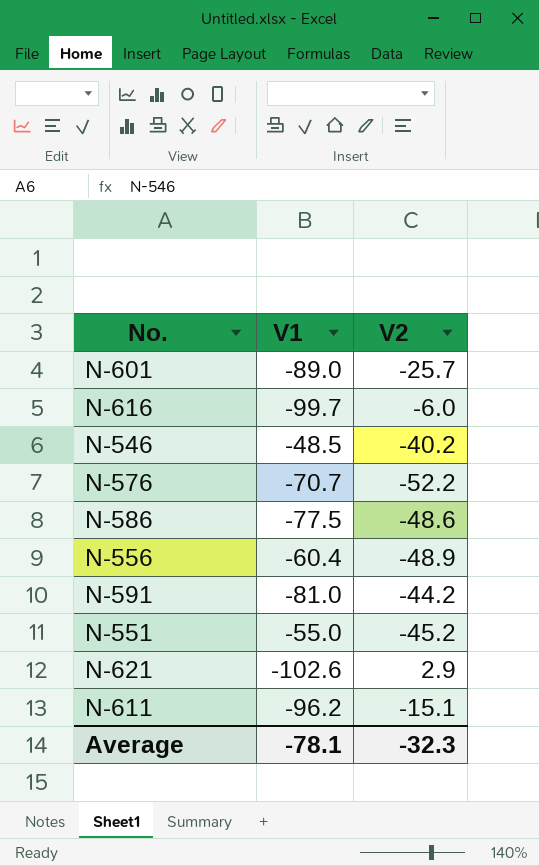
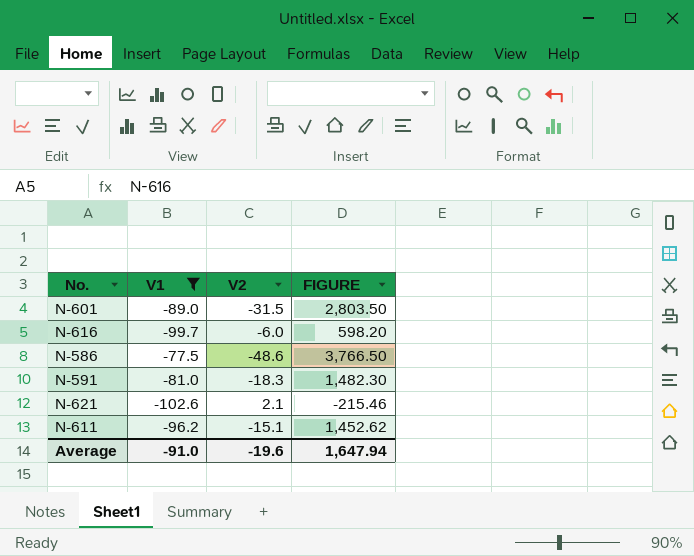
filter: none -> V1 <= -77.5
column FIGURE | formula: none -> [V1] * [V2]
N-601 | V2: -25.7 -> -31.5
N-591 | V2: -44.2 -> -18.3
N-621 | V2: 2.9 -> 2.1
Average | V1: -78.1 -> -91.0
Average | V2: -32.3 -> -19.6

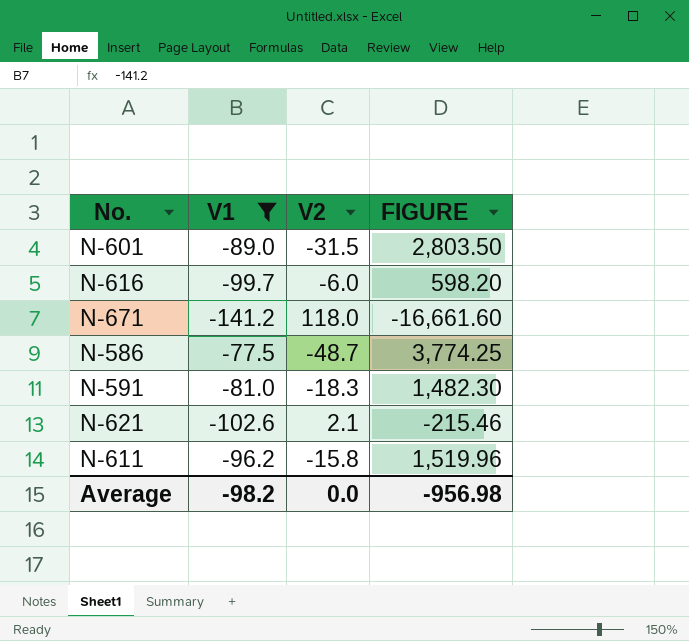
row N-671: none -> -141.2 | 118.0 | -16,661.60
N-586 | V2: -48.6 -> -48.7
N-586 | FIGURE: 3,766.50 -> 3,774.25
N-611 | V2: -15.1 -> -15.8
N-611 | FIGURE: 1,452.62 -> 1,519.96
Average | V1: -91.0 -> -98.2
Average | V2: -19.6 -> 0.0
Average | FIGURE: 1,647.94 -> -956.98

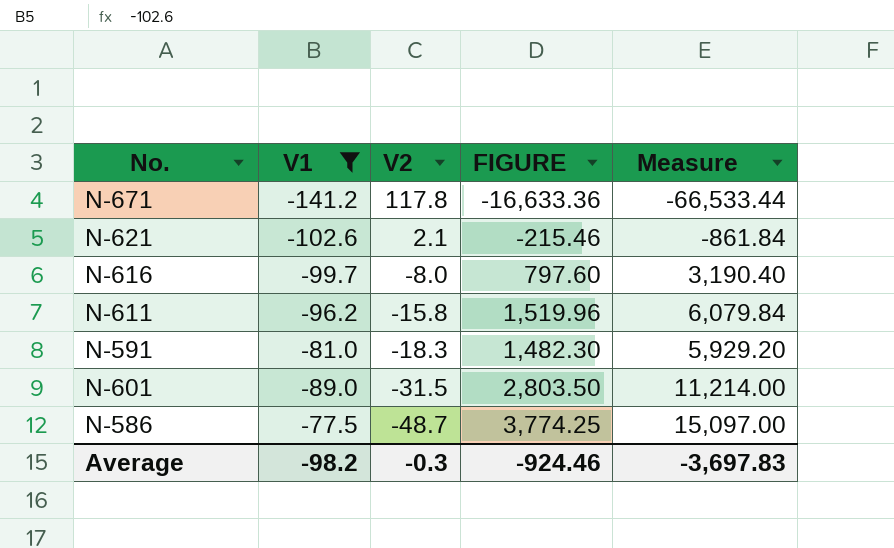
row order: none -> V2 descending
column Measure | formula: none -> [FIGURE] * 4
N-671 | V2: 118.0 -> 117.8
N-671 | FIGURE: -16,661.60 -> -16,633.36
N-616 | V2: -6.0 -> -8.0
N-616 | FIGURE: 598.20 -> 797.60
Average | V2: 0.0 -> -0.3
Average | FIGURE: -956.98 -> -924.46

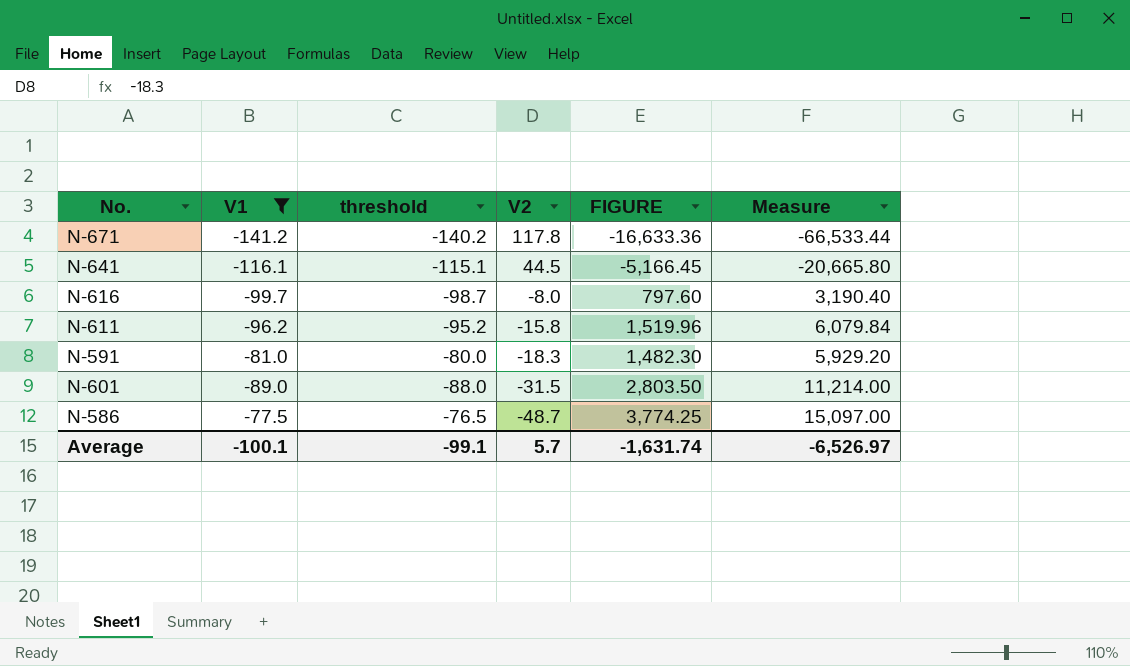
column threshold | formula: none -> [V1] + 1
row N-621: -102.6 | 2.1 | -215.46 | -861.84 -> none
row N-641: none -> -116.1 | -115.1 | 44.5 | -5,166.45 | -20,665.80
Average | V1: -98.2 -> -100.1
Average | V2: -0.3 -> 5.7
Average | FIGURE: -924.46 -> -1,631.74
Average | Measure: -3,697.83 -> -6,526.97

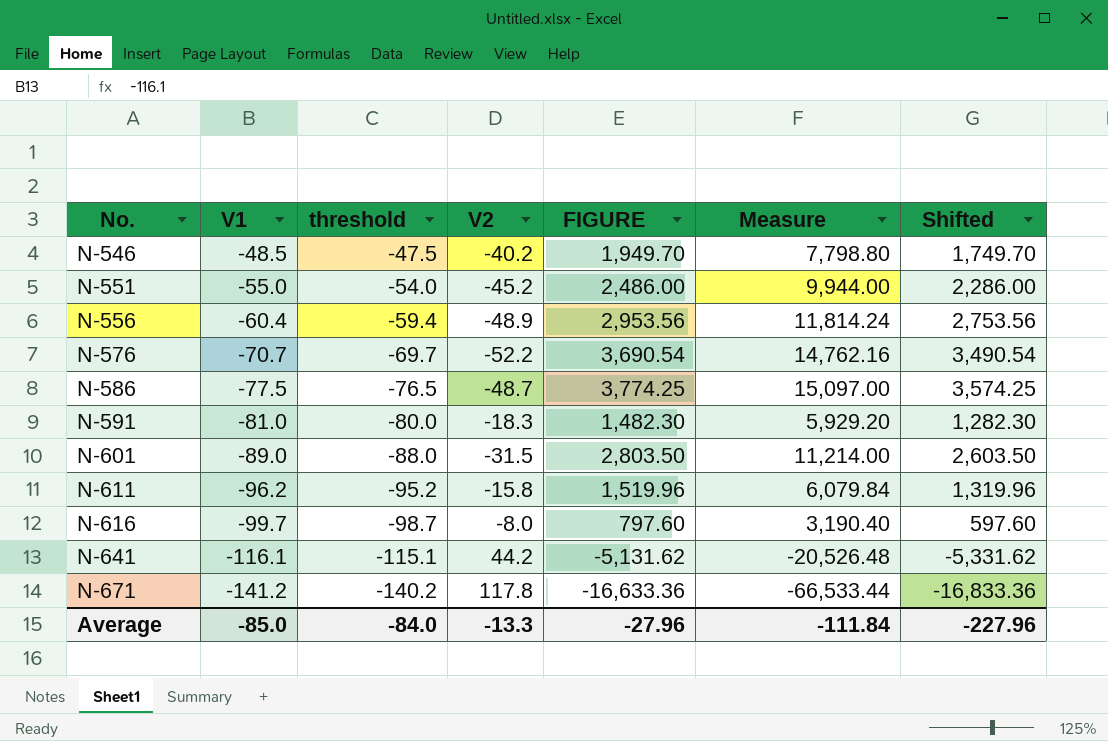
filter: V1 <= -77.5 -> none
row order: V2 descending -> No. ascending
column Shifted | formula: none -> [FIGURE] - 200
N-641 | V2: 44.5 -> 44.2
N-641 | FIGURE: -5,166.45 -> -5,131.62
N-641 | Measure: -20,665.80 -> -20,526.48
Average | V1: -100.1 -> -85.0
Average | threshold: -99.1 -> -84.0
Average | V2: 5.7 -> -13.3
Average | FIGURE: -1,631.74 -> -27.96
Average | Measure: -6,526.97 -> -111.84

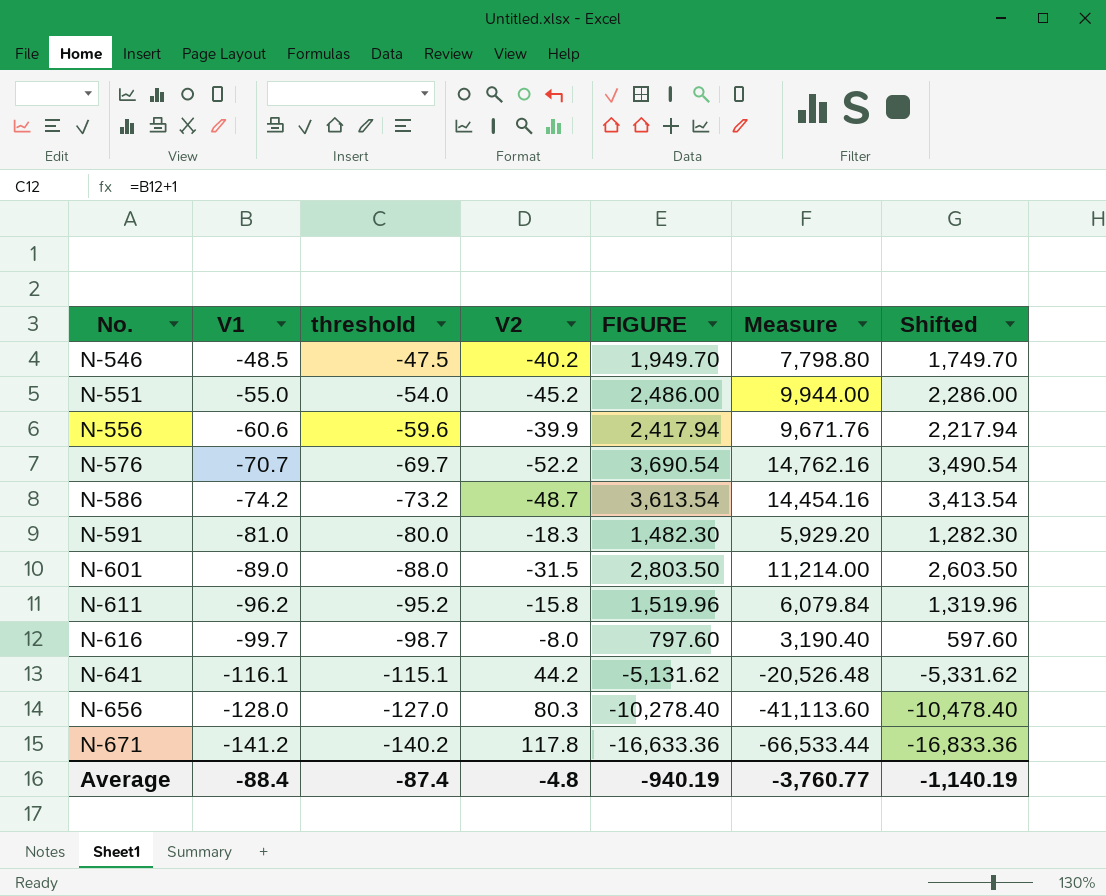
N-556 | V1: -60.4 -> -60.6
N-556 | threshold: -59.4 -> -59.6
N-556 | V2: -48.9 -> -39.9
N-556 | FIGURE: 2,953.56 -> 2,417.94
N-556 | Measure: 11,814.24 -> 9,671.76
N-556 | Shifted: 2,753.56 -> 2,217.94
N-586 | V1: -77.5 -> -74.2
N-586 | threshold: -76.5 -> -73.2
N-586 | FIGURE: 3,774.25 -> 3,613.54
N-586 | Measure: 15,097.00 -> 14,454.16
N-586 | Shifted: 3,574.25 -> 3,413.54
row N-656: none -> -128.0 | -127.0 | 80.3 | -10,278.40 | -41,113.60 | -10,478.40
Average | V1: -85.0 -> -88.4
Average | threshold: -84.0 -> -87.4
Average | V2: -13.3 -> -4.8
Average | FIGURE: -27.96 -> -940.19
Average | Measure: -111.84 -> -3,760.77
Average | Shifted: -227.96 -> -1,140.19

